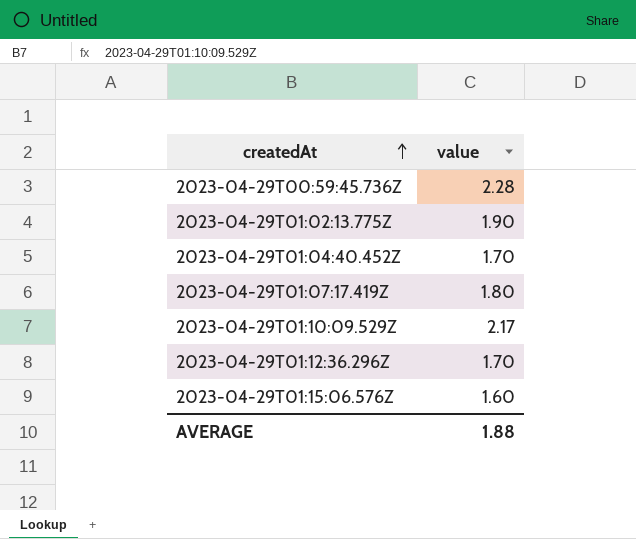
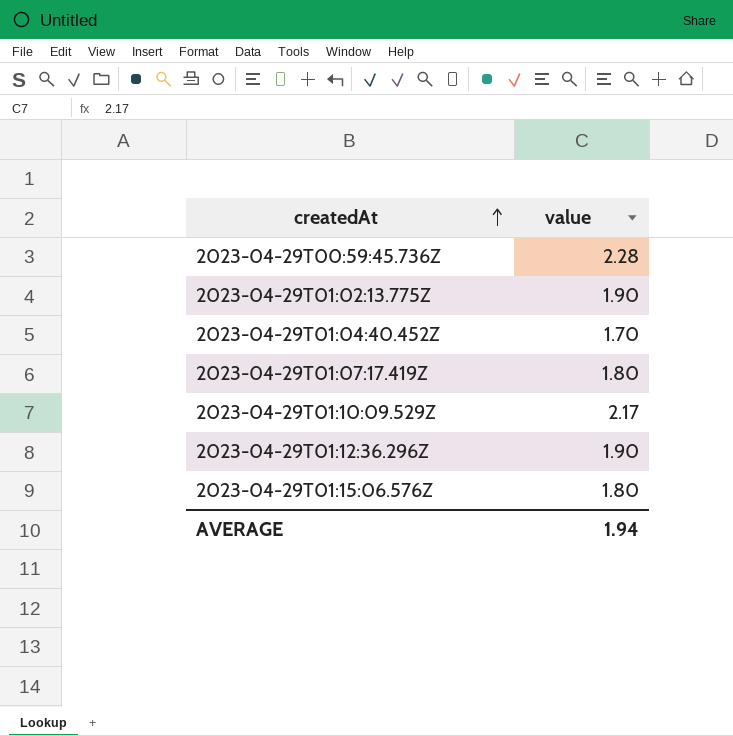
2023-04-29T01:12:36.296Z | value: 1.70 -> 1.90
2023-04-29T01:15:06.576Z | value: 1.60 -> 1.80
AVERAGE | value: 1.88 -> 1.94

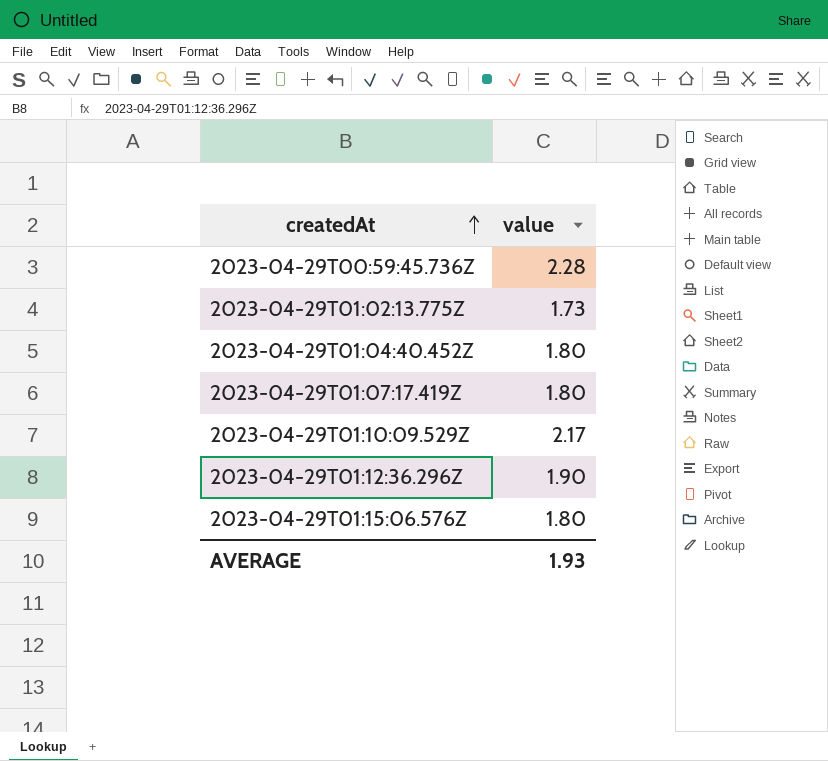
2023-04-29T01:02:13.775Z | value: 1.90 -> 1.73
2023-04-29T01:04:40.452Z | value: 1.70 -> 1.80
AVERAGE | value: 1.94 -> 1.93

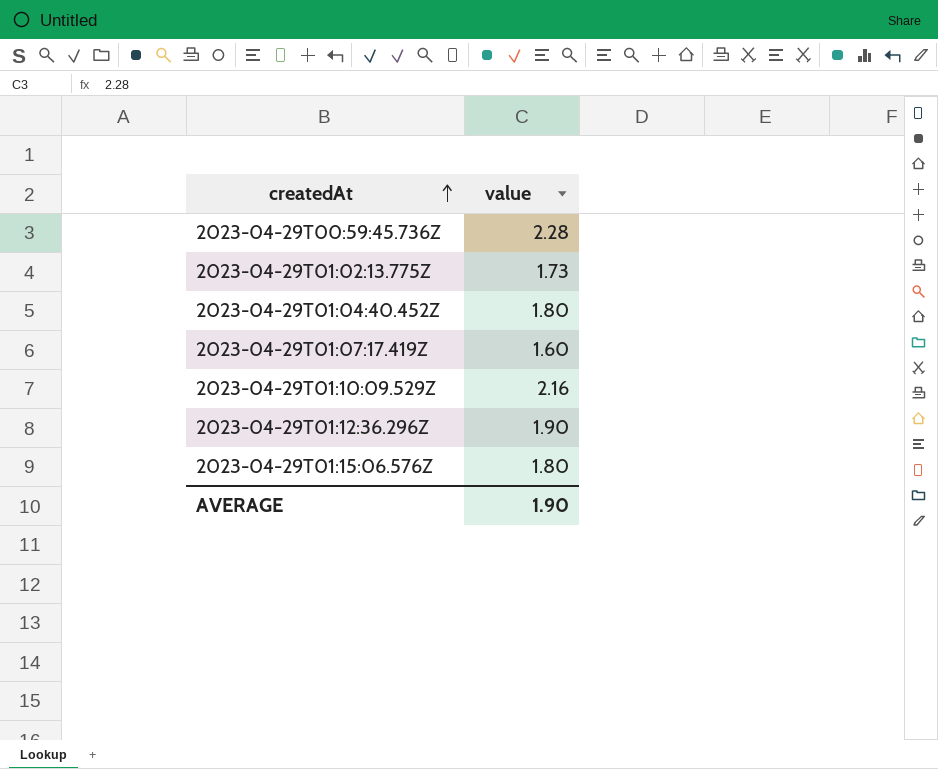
2023-04-29T01:07:17.419Z | value: 1.80 -> 1.60
2023-04-29T01:10:09.529Z | value: 2.17 -> 2.16
AVERAGE | value: 1.93 -> 1.90

